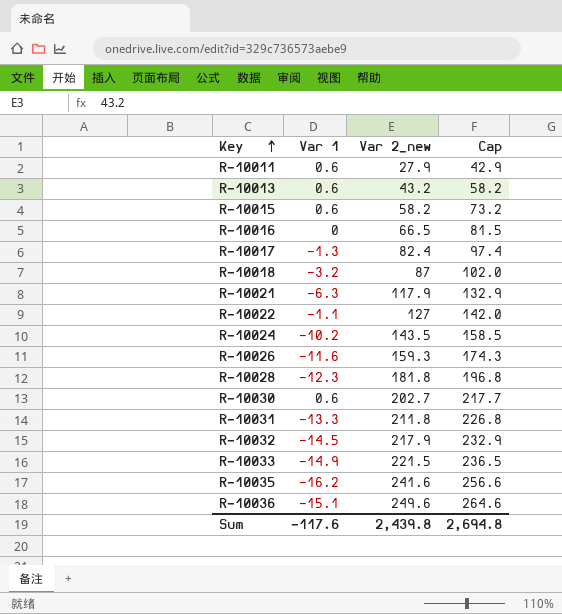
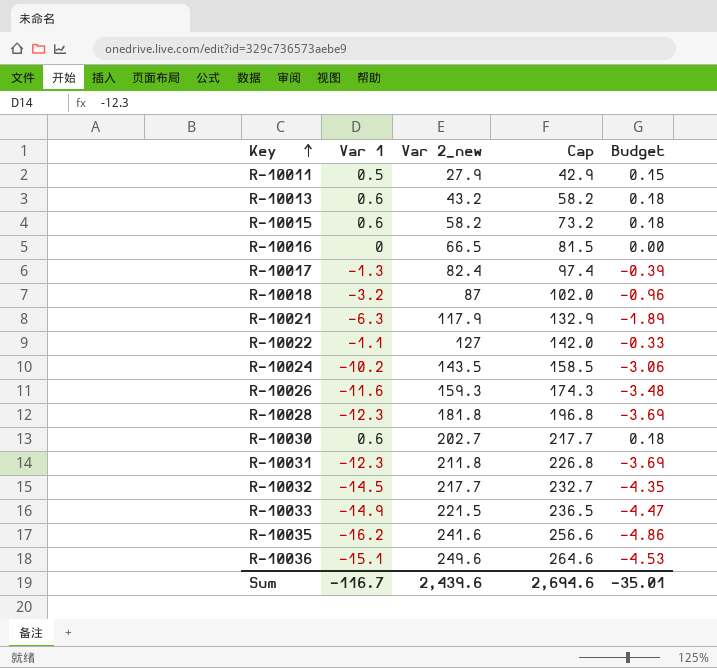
column Budget | formula: none -> [Var 1] * 0.3
R-10011 | Var 1: 0.6 -> 0.5
R-10031 | Var 1: -13.3 -> -12.3
R-10032 | Var 2_new: 217.9 -> 217.7
R-10032 | Cap: 232.9 -> 232.7
Sum | Var 1: -117.6 -> -116.7
Sum | Var 2_new: 2,439.8 -> 2,439.6
Sum | Cap: 2,694.8 -> 2,694.6

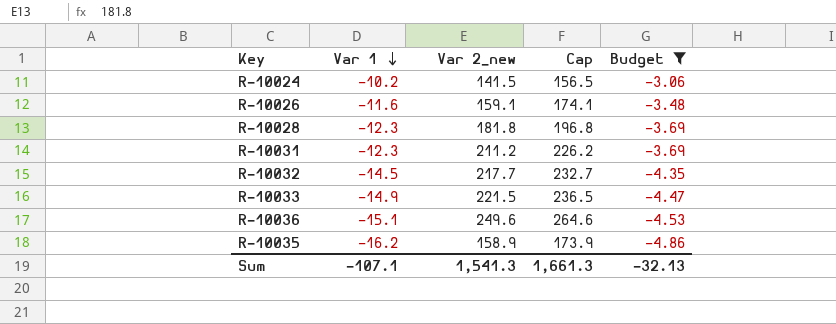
filter: none -> Budget <= -3.06
row order: Key ascending -> Var 1 descending
R-10024 | Var 2_new: 143.5 -> 141.5
R-10024 | Cap: 158.5 -> 156.5
R-10026 | Var 2_new: 159.3 -> 159.1
R-10026 | Cap: 174.3 -> 174.1
R-10031 | Var 2_new: 211.8 -> 211.2
R-10031 | Cap: 226.8 -> 226.2
R-10035 | Var 2_new: 241.6 -> 158.9
R-10035 | Cap: 256.6 -> 173.9
Sum | Var 1: -116.7 -> -107.1
Sum | Var 2_new: 2,439.6 -> 1,541.3
Sum | Cap: 2,694.6 -> 1,661.3
Sum | Budget: -35.01 -> -32.13

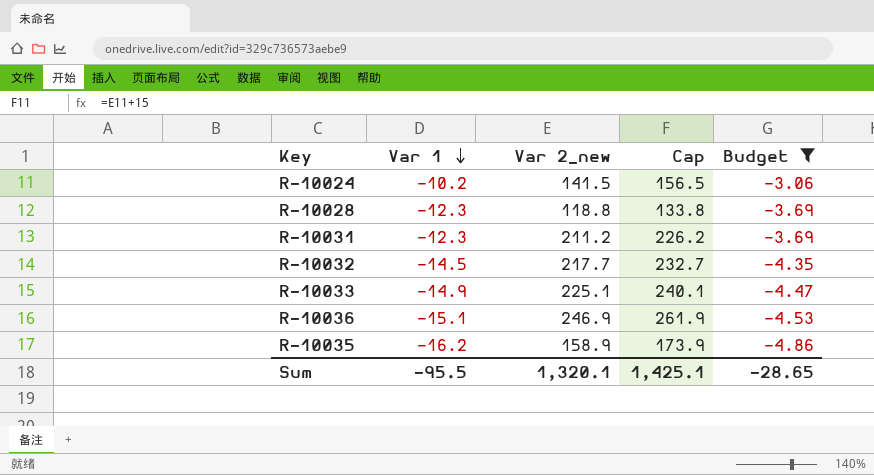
row R-10026: -11.6 | 159.1 | 174.1 | -3.48 -> none
R-10028 | Var 2_new: 181.8 -> 118.8
R-10028 | Cap: 196.8 -> 133.8
R-10033 | Var 2_new: 221.5 -> 225.1
R-10033 | Cap: 236.5 -> 240.1
R-10036 | Var 2_new: 249.6 -> 246.9
R-10036 | Cap: 264.6 -> 261.9
Sum | Var 1: -107.1 -> -95.5
Sum | Var 2_new: 1,541.3 -> 1,320.1
Sum | Cap: 1,661.3 -> 1,425.1
Sum | Budget: -32.13 -> -28.65

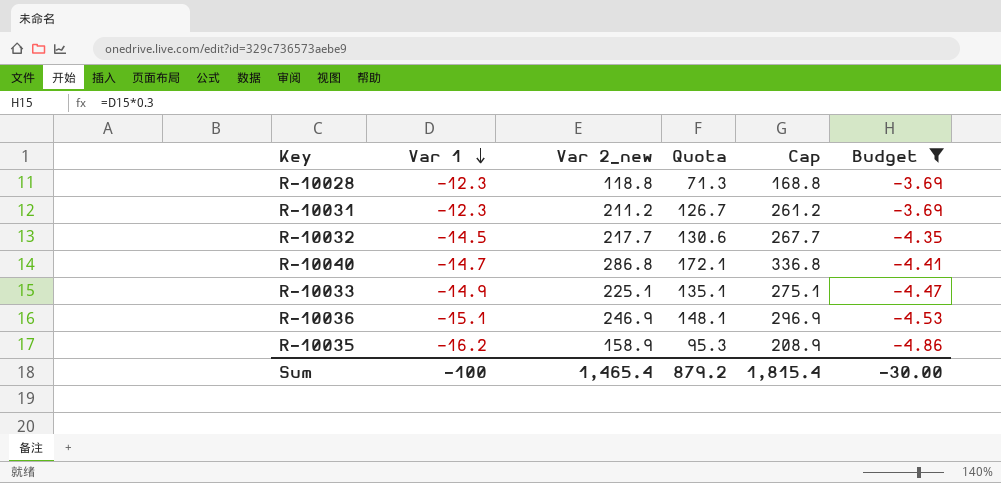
column Quota | formula: none -> [Var 2_new] * 0.6
column Cap | formula: [Var 2_new] + 15 -> [Var 2_new] + 50
row R-10024: -10.2 | 141.5 | 156.5 | -3.06 -> none
row R-10040: none -> -14.7 | 286.8 | 172.1 | 336.8 | -4.41
Sum | Var 1: -95.5 -> -100
Sum | Var 2_new: 1,320.1 -> 1,465.4
Sum | Cap: 1,425.1 -> 1,815.4
Sum | Budget: -28.65 -> -30.00

